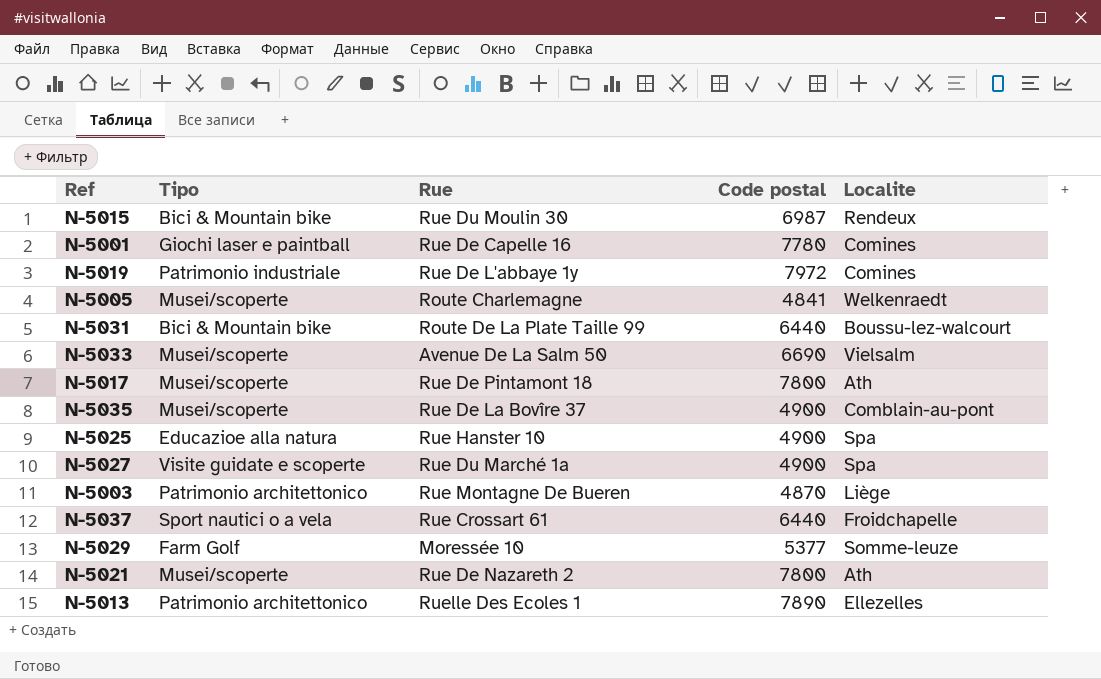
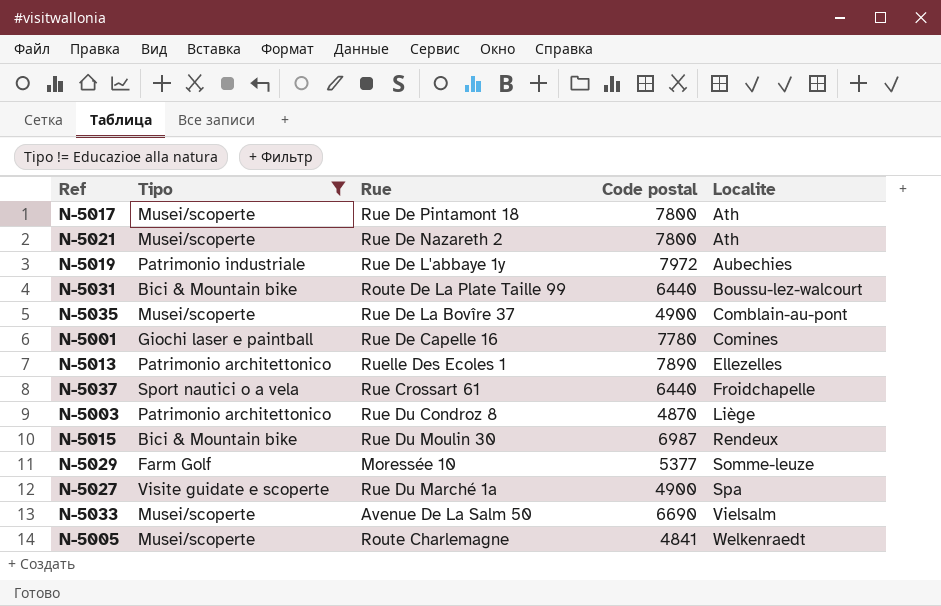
filter: none -> Tipo != Educazioe alla natura
row order: none -> Localite ascending
N-5019 | Localite: Comines -> Aubechies
N-5003 | Rue: Rue Montagne De Bueren -> Rue Du Condroz 8

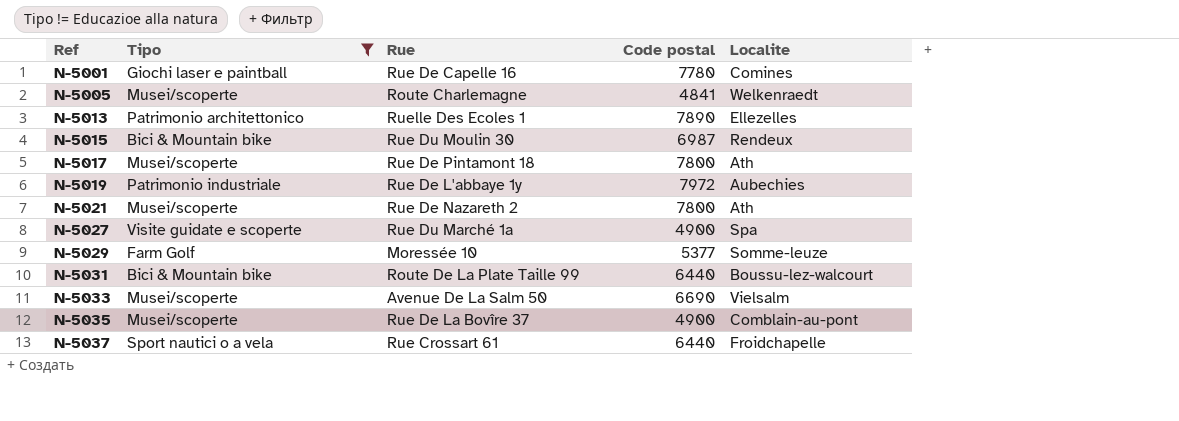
row order: Localite ascending -> Ref ascending
row N-5003: Patrimonio architettonico | Rue Du Condroz 8 | 4870 | Liège -> none

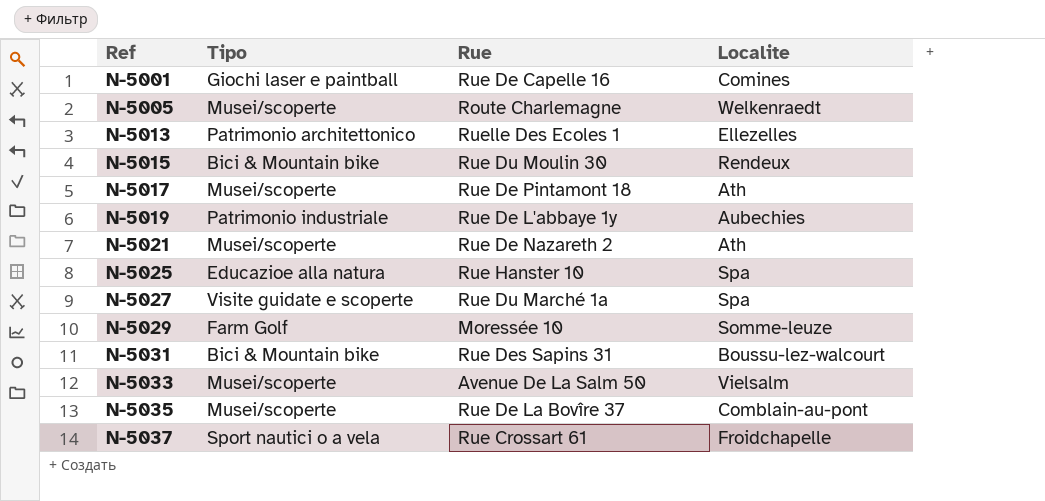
filter: Tipo != Educazioe alla natura -> none
column Code postal | position: 4 -> none
N-5031 | Rue: Route De La Plate Taille 99 -> Rue Des Sapins 31

